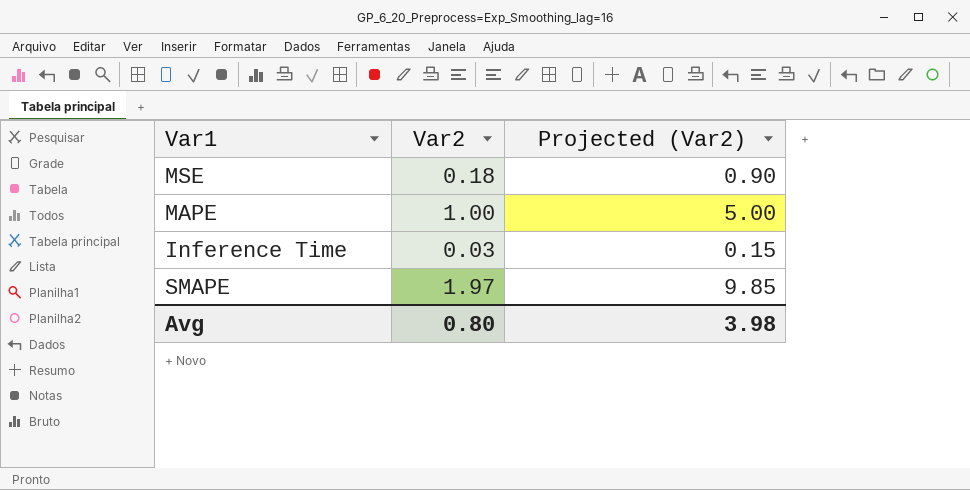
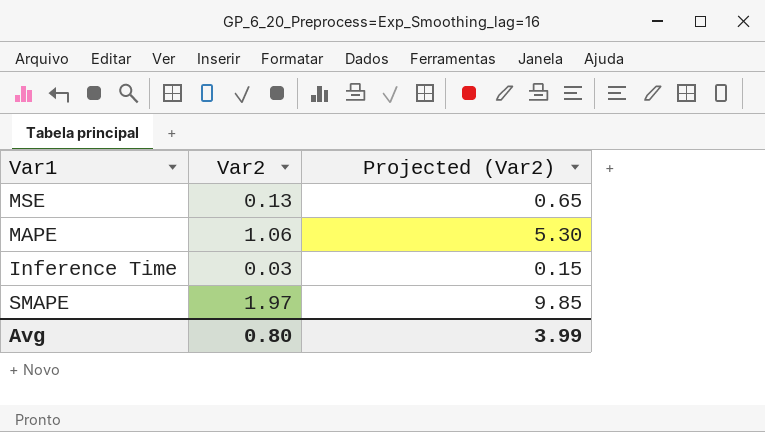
MSE | Var2: 0.18 -> 0.13
MSE | Projected (Var2): 0.90 -> 0.65
MAPE | Var2: 1.00 -> 1.06
MAPE | Projected (Var2): 5.00 -> 5.30
Avg | Projected (Var2): 3.98 -> 3.99

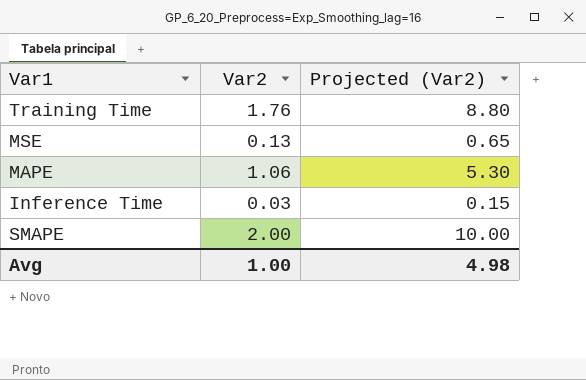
row Training Time: none -> 1.76 | 8.80
SMAPE | Var2: 1.97 -> 2.00
SMAPE | Projected (Var2): 9.85 -> 10.00
Avg | Var2: 0.80 -> 1.00
Avg | Projected (Var2): 3.99 -> 4.98

